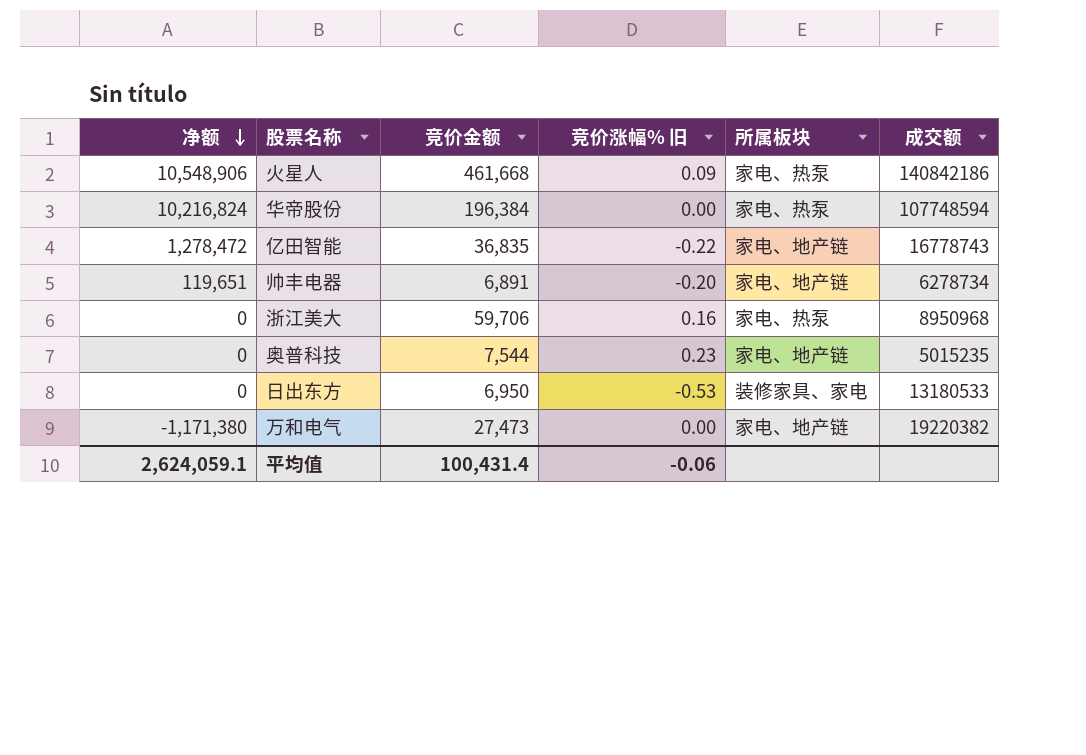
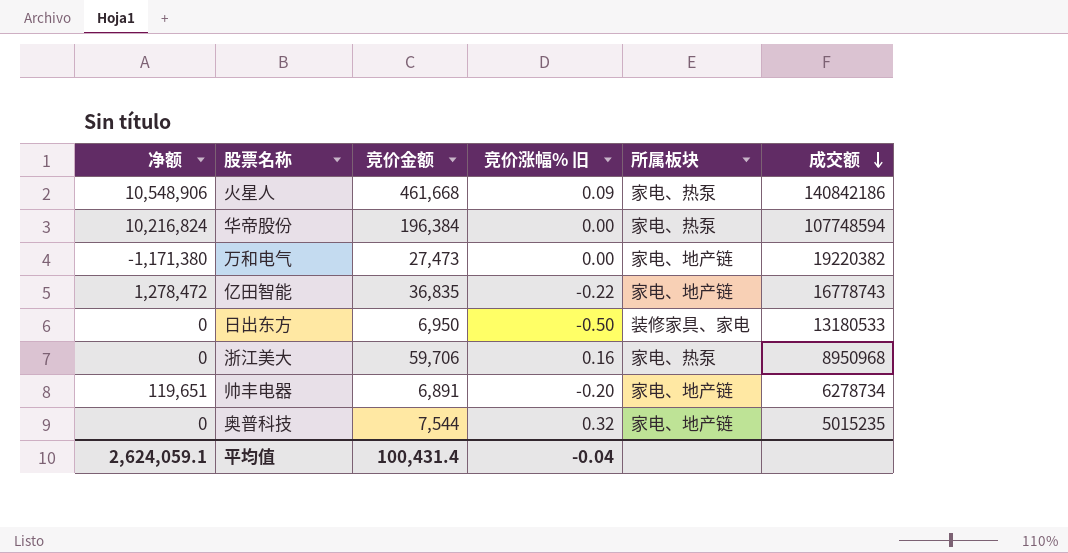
row order: 净额 descending -> 成交额 descending
日出东方 | 竞价涨幅% 旧: -0.53 -> -0.50
奥普科技 | 竞价涨幅% 旧: 0.23 -> 0.32
平均值 | 竞价涨幅% 旧: -0.06 -> -0.04

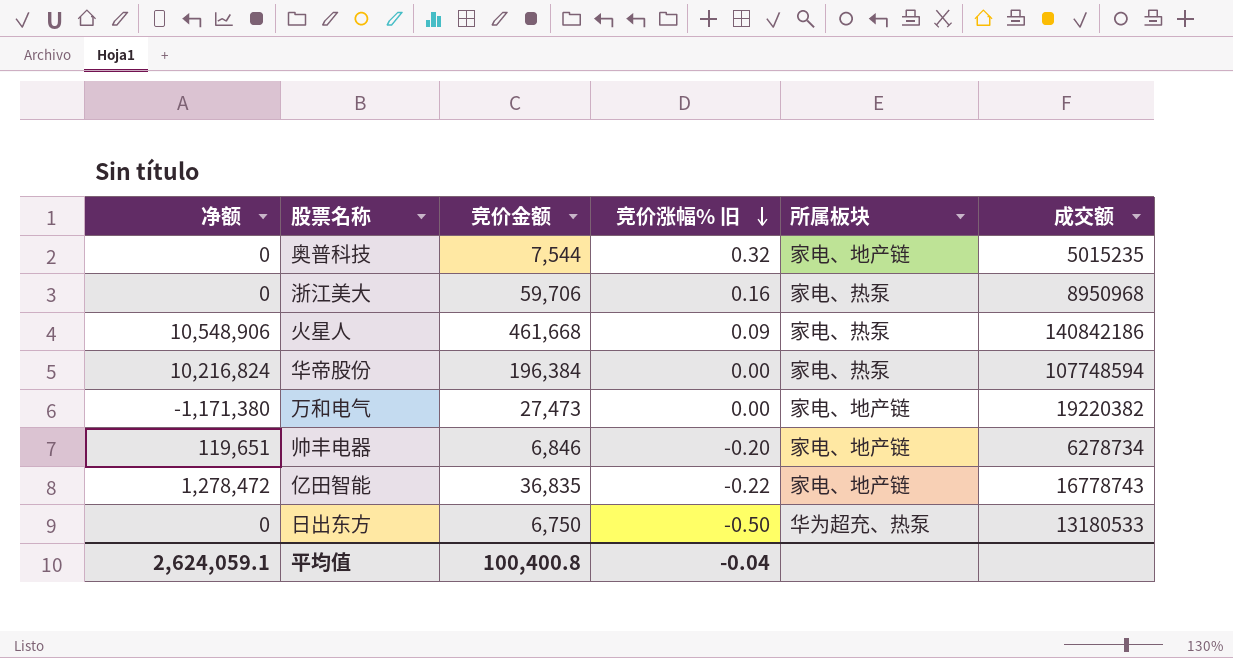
row order: 成交额 descending -> 竞价涨幅% 旧 descending
帅丰电器 | 竞价金额: 6,891 -> 6,846
日出东方 | 竞价金额: 6,950 -> 6,750
日出东方 | 所属板块: 装修家具、家电 -> 华为超充、热泵
平均值 | 竞价金额: 100,431.4 -> 100,400.8

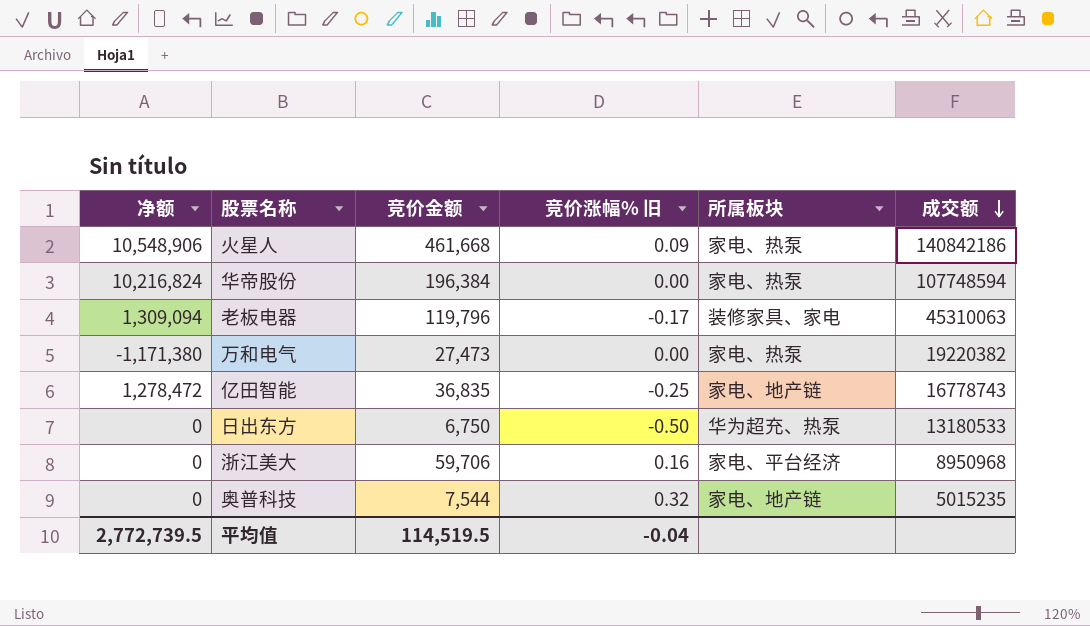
row order: 竞价涨幅% 旧 descending -> 成交额 descending
row 帅丰电器: 119,651 | 6,846 | -0.20 | 家电、地产链 | 6278734 -> none
row 老板电器: none -> 1,309,094 | 119,796 | -0.17 | 装修家具、家电 | 45310063
万和电气 | 所属板块: 家电、地产链 -> 家电、热泵
亿田智能 | 竞价涨幅% 旧: -0.22 -> -0.25
浙江美大 | 所属板块: 家电、热泵 -> 家电、平台经济
平均值 | 净额: 2,624,059.1 -> 2,772,739.5
平均值 | 竞价金额: 100,400.8 -> 114,519.5

